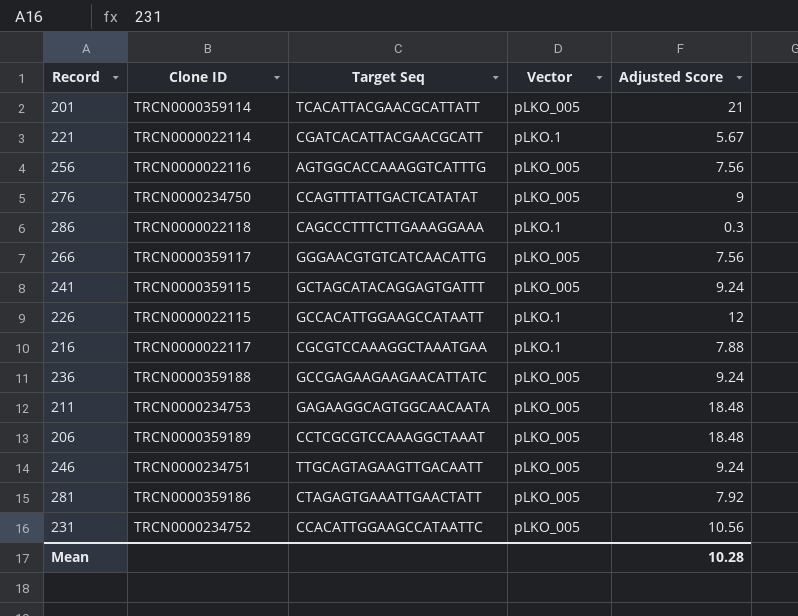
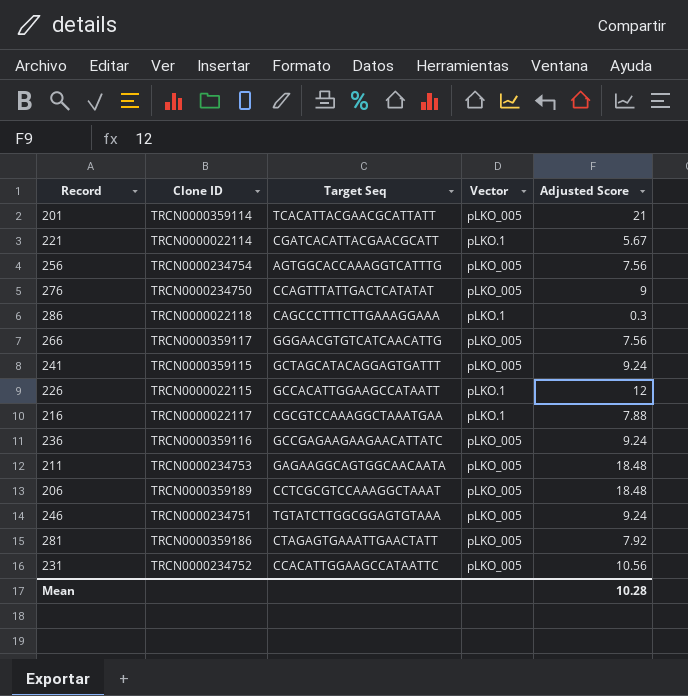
256 | Clone ID: TRCN0000022116 -> TRCN0000234754
236 | Clone ID: TRCN0000359188 -> TRCN0000359116
246 | Target Seq: TTGCAGTAGAAGTTGACAATT -> TGTATCTTGGCGGAGTGTAAA

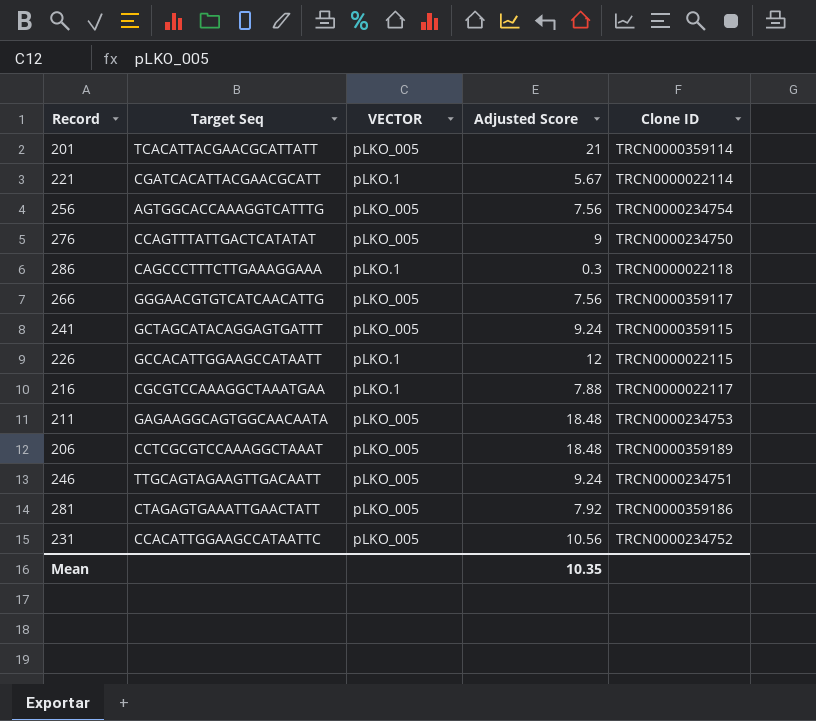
column name: Vector -> VECTOR
column Clone ID | position: 2 -> 5
row 236: TRCN0000359116 | GCCGAGAAGAAGAACATTATC | pLKO_005 | 9.24 -> none
246 | Target Seq: TGTATCTTGGCGGAGTGTAAA -> TTGCAGTAGAAGTTGACAATT
Mean | Adjusted Score: 10.28 -> 10.35

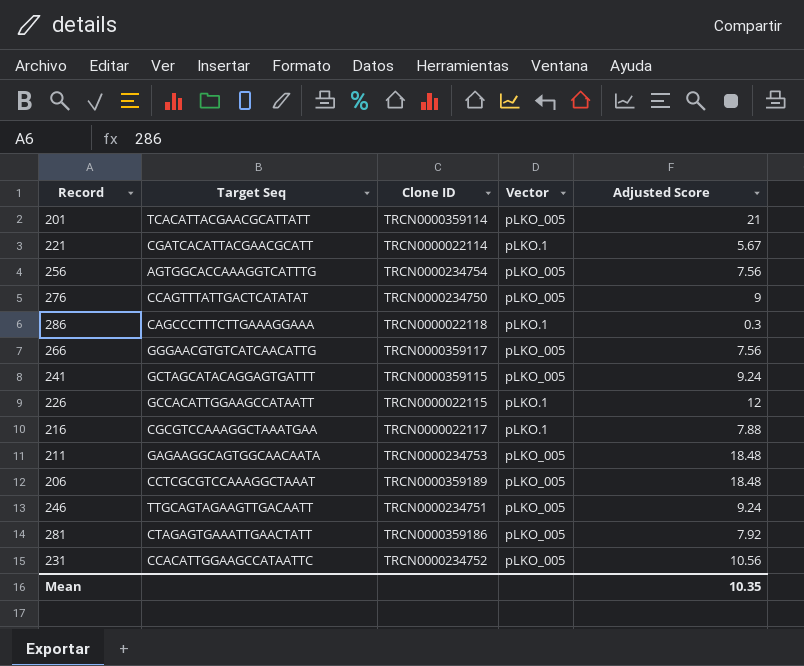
column Clone ID | position: 5 -> 3
column name: VECTOR -> Vector

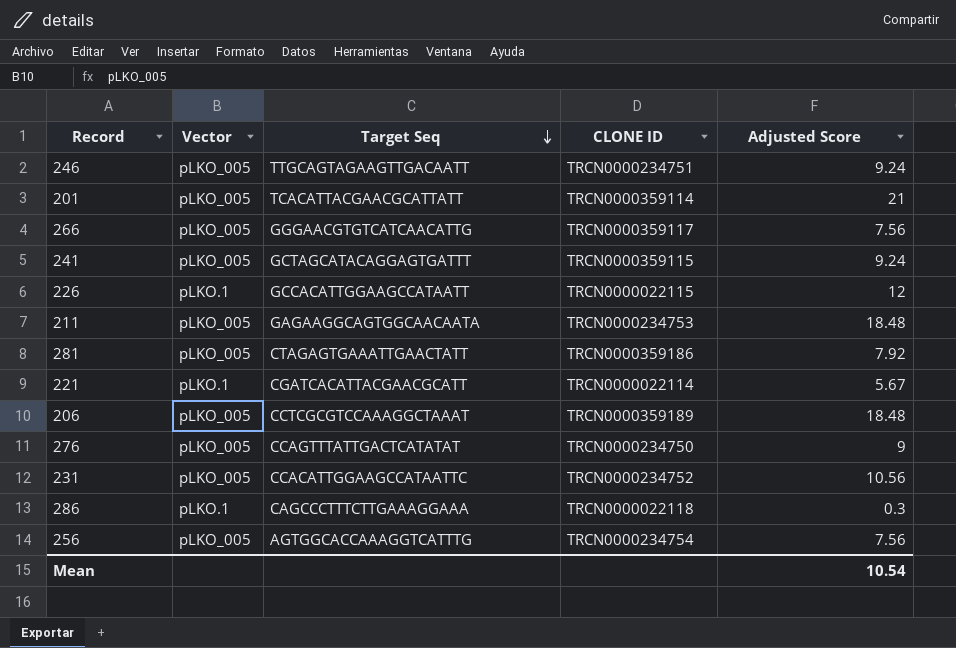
row order: none -> Target Seq descending
column Vector | position: 4 -> 2
column name: Clone ID -> CLONE ID
row 216: CGCGTCCAAAGGCTAAATGAA | TRCN0000022117 | pLKO.1 | 7.88 -> none
Mean | Adjusted Score: 10.35 -> 10.54

